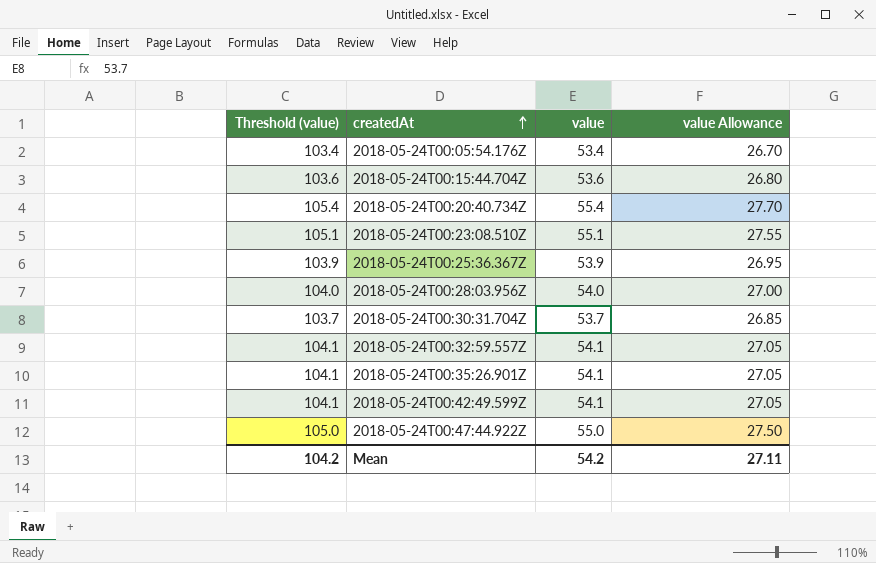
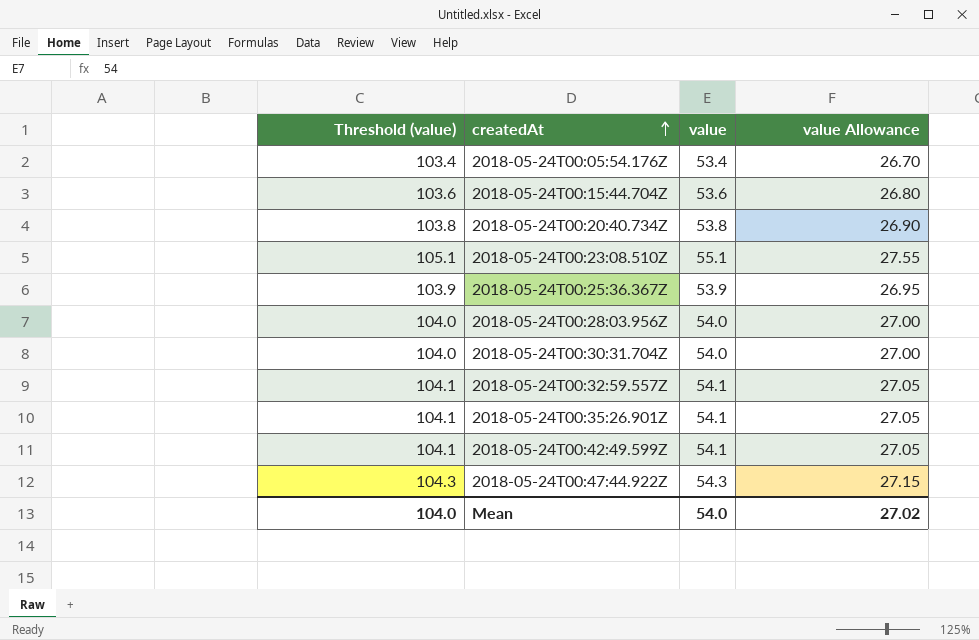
2018-05-24T00:20:40.734Z | Threshold (value): 105.4 -> 103.8
2018-05-24T00:20:40.734Z | value: 55.4 -> 53.8
2018-05-24T00:20:40.734Z | value Allowance: 27.70 -> 26.90
2018-05-24T00:30:31.704Z | Threshold (value): 103.7 -> 104.0
2018-05-24T00:30:31.704Z | value: 53.7 -> 54.0
2018-05-24T00:30:31.704Z | value Allowance: 26.85 -> 27.00
2018-05-24T00:47:44.922Z | Threshold (value): 105.0 -> 104.3
2018-05-24T00:47:44.922Z | value: 55.0 -> 54.3
2018-05-24T00:47:44.922Z | value Allowance: 27.50 -> 27.15
Mean | Threshold (value): 104.2 -> 104.0
Mean | value: 54.2 -> 54.0
Mean | value Allowance: 27.11 -> 27.02

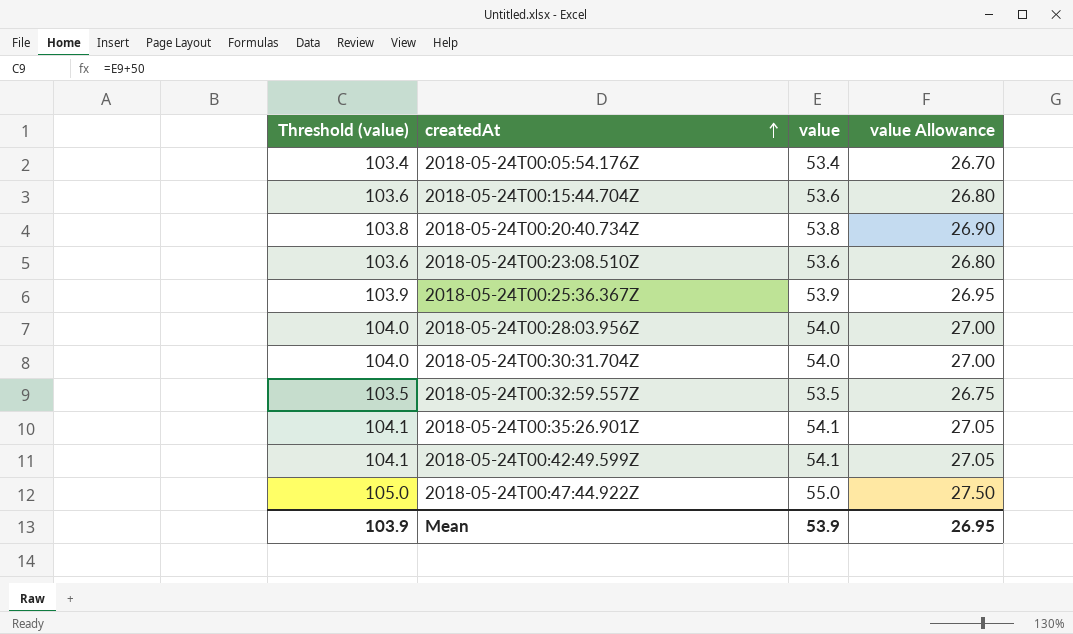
2018-05-24T00:23:08.510Z | Threshold (value): 105.1 -> 103.6
2018-05-24T00:23:08.510Z | value: 55.1 -> 53.6
2018-05-24T00:23:08.510Z | value Allowance: 27.55 -> 26.80
2018-05-24T00:32:59.557Z | Threshold (value): 104.1 -> 103.5
2018-05-24T00:32:59.557Z | value: 54.1 -> 53.5
2018-05-24T00:32:59.557Z | value Allowance: 27.05 -> 26.75
2018-05-24T00:47:44.922Z | Threshold (value): 104.3 -> 105.0
2018-05-24T00:47:44.922Z | value: 54.3 -> 55.0
2018-05-24T00:47:44.922Z | value Allowance: 27.15 -> 27.50
Mean | Threshold (value): 104.0 -> 103.9
Mean | value: 54.0 -> 53.9
Mean | value Allowance: 27.02 -> 26.95

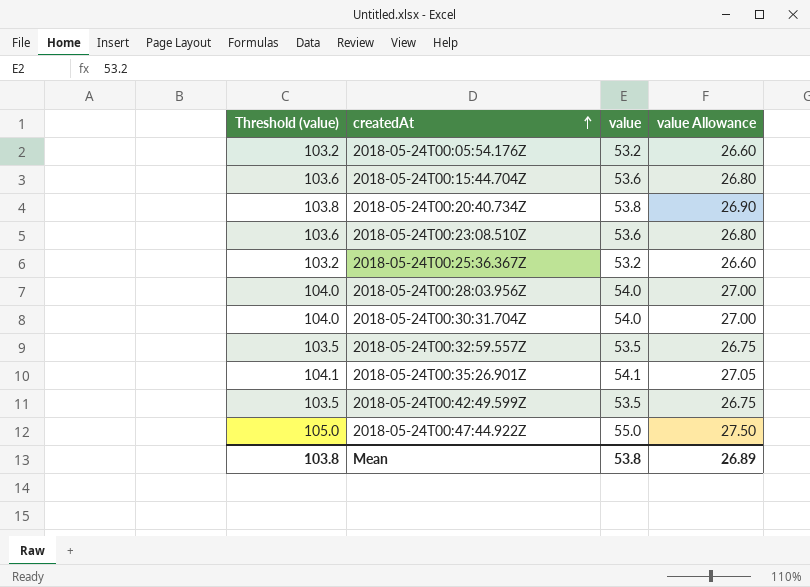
2018-05-24T00:05:54.176Z | Threshold (value): 103.4 -> 103.2
2018-05-24T00:05:54.176Z | value: 53.4 -> 53.2
2018-05-24T00:05:54.176Z | value Allowance: 26.70 -> 26.60
2018-05-24T00:25:36.367Z | Threshold (value): 103.9 -> 103.2
2018-05-24T00:25:36.367Z | value: 53.9 -> 53.2
2018-05-24T00:25:36.367Z | value Allowance: 26.95 -> 26.60
2018-05-24T00:42:49.599Z | Threshold (value): 104.1 -> 103.5
2018-05-24T00:42:49.599Z | value: 54.1 -> 53.5
2018-05-24T00:42:49.599Z | value Allowance: 27.05 -> 26.75
Mean | Threshold (value): 103.9 -> 103.8
Mean | value: 53.9 -> 53.8
Mean | value Allowance: 26.95 -> 26.89

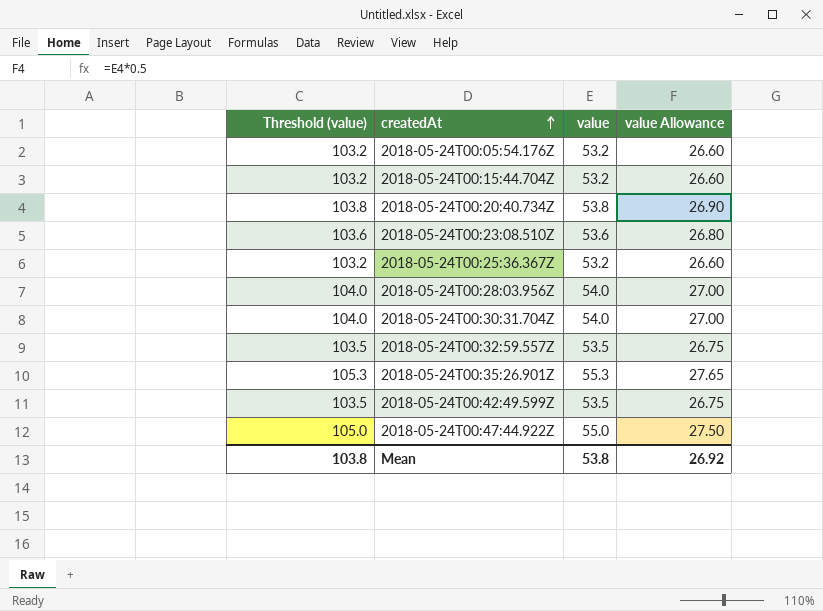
2018-05-24T00:15:44.704Z | Threshold (value): 103.6 -> 103.2
2018-05-24T00:15:44.704Z | value: 53.6 -> 53.2
2018-05-24T00:15:44.704Z | value Allowance: 26.80 -> 26.60
2018-05-24T00:35:26.901Z | Threshold (value): 104.1 -> 105.3
2018-05-24T00:35:26.901Z | value: 54.1 -> 55.3
2018-05-24T00:35:26.901Z | value Allowance: 27.05 -> 27.65
Mean | value Allowance: 26.89 -> 26.92

